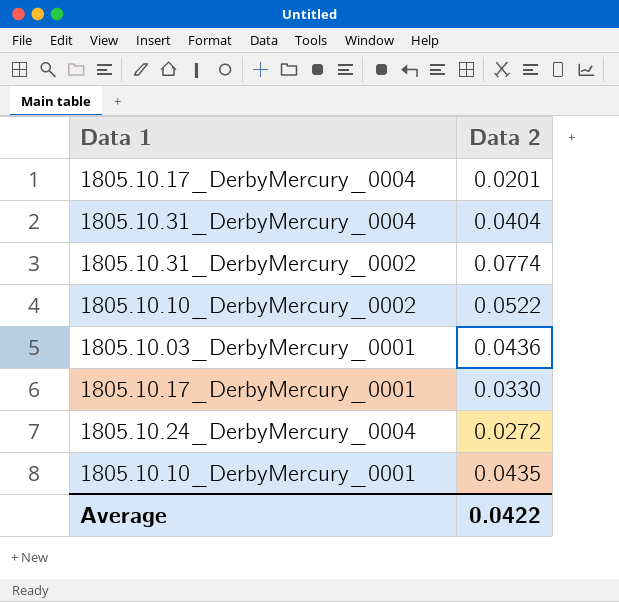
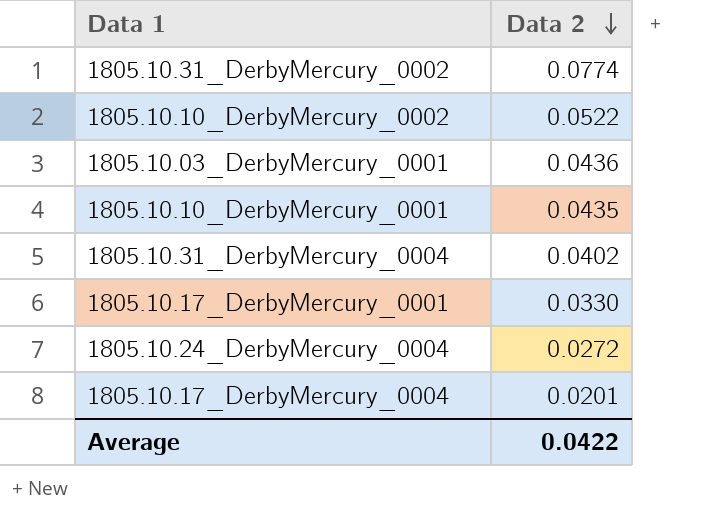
row order: none -> Data 2 descending
1805.10.31_DerbyMercury_0004 | Data 2: 0.0404 -> 0.0402

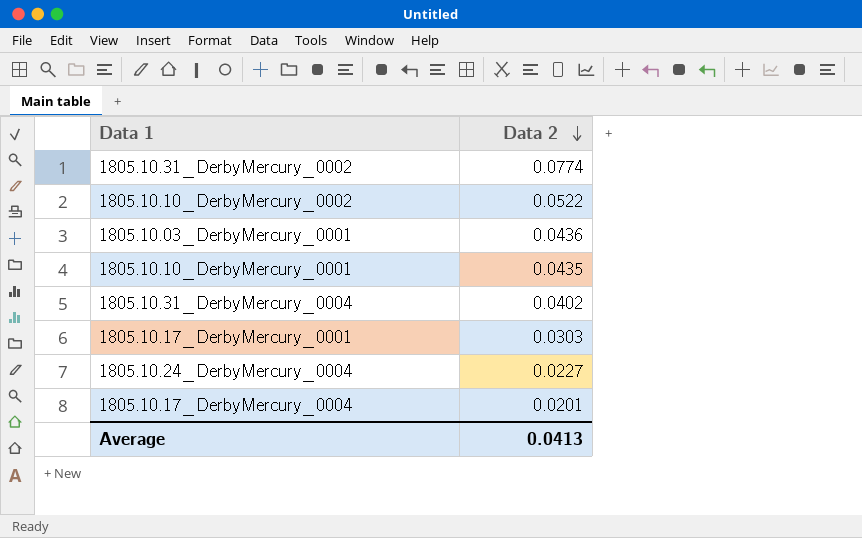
1805.10.17_DerbyMercury_0001 | Data 2: 0.0330 -> 0.0303
1805.10.24_DerbyMercury_0004 | Data 2: 0.0272 -> 0.0227
Average | Data 2: 0.0422 -> 0.0413

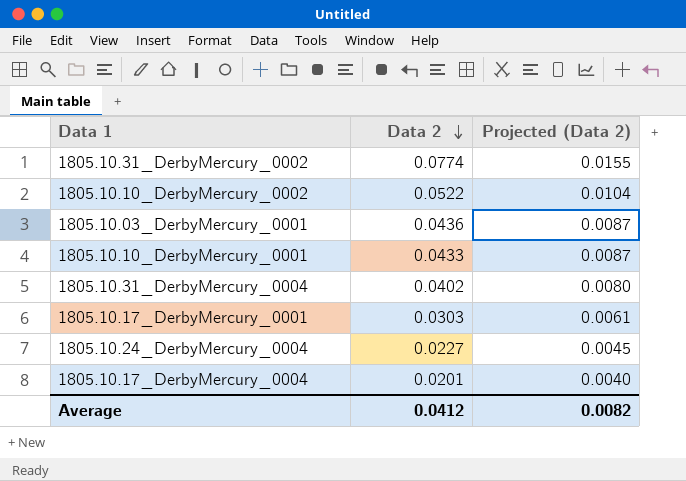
column Projected (Data 2) | formula: none -> [Data 2] * 0.2
1805.10.10_DerbyMercury_0001 | Data 2: 0.0435 -> 0.0433
Average | Data 2: 0.0413 -> 0.0412

